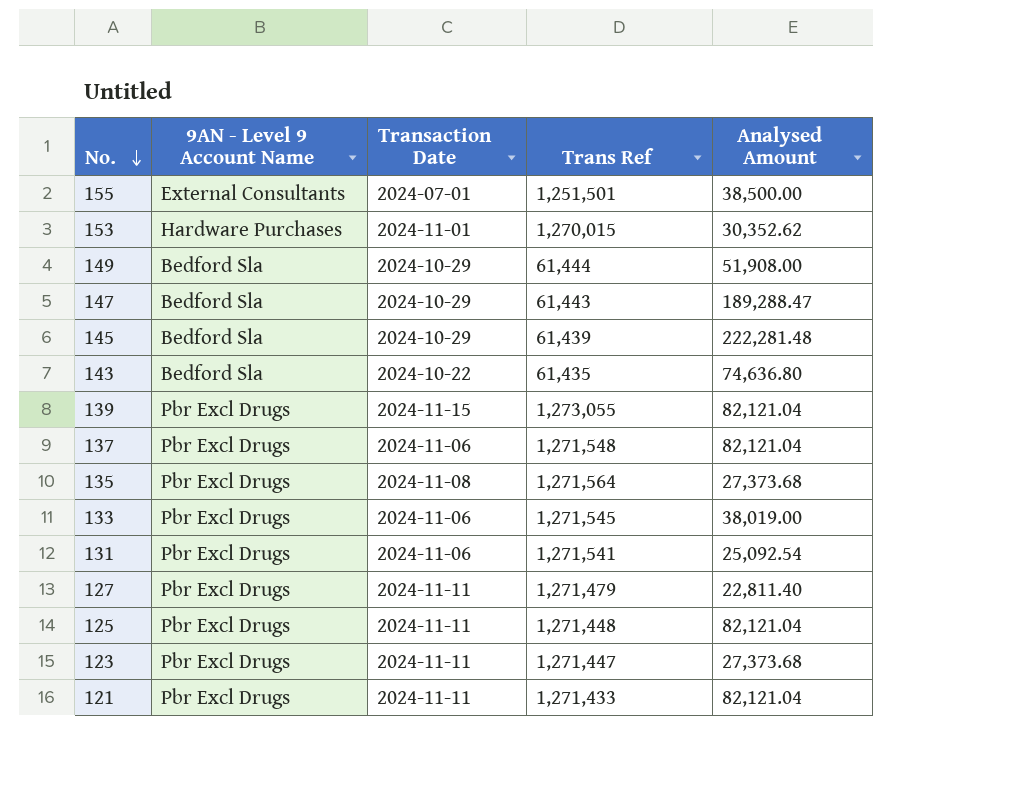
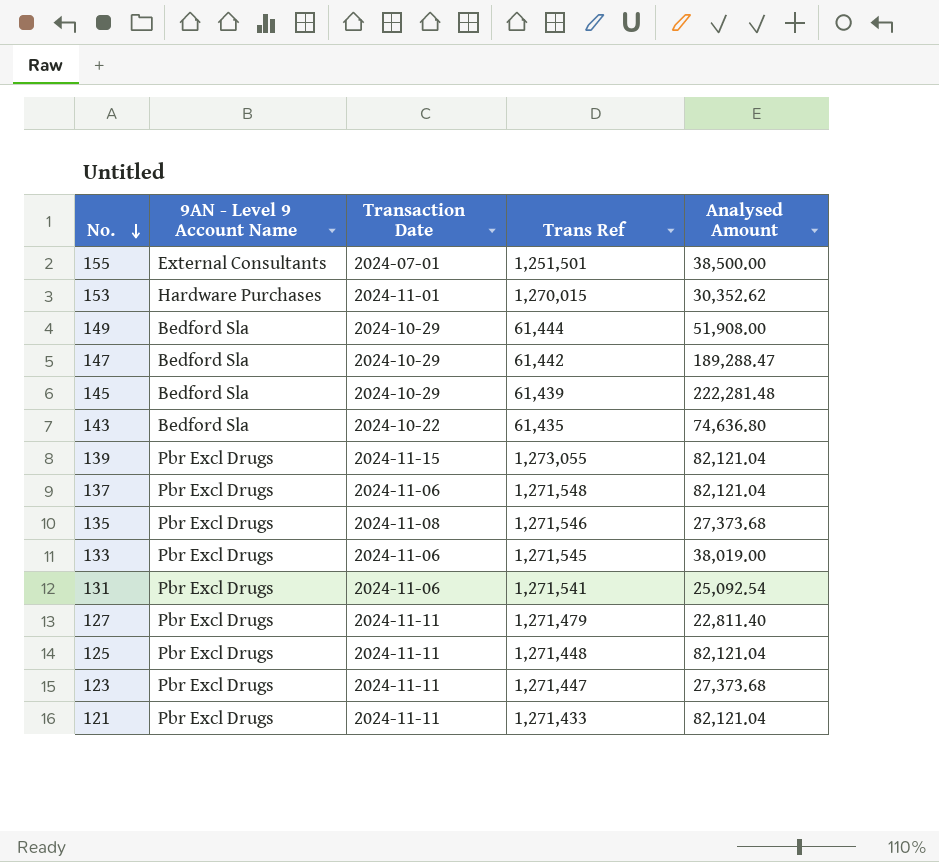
147 | Trans Ref: 61,443 -> 61,442
135 | Trans Ref: 1,271,564 -> 1,271,546

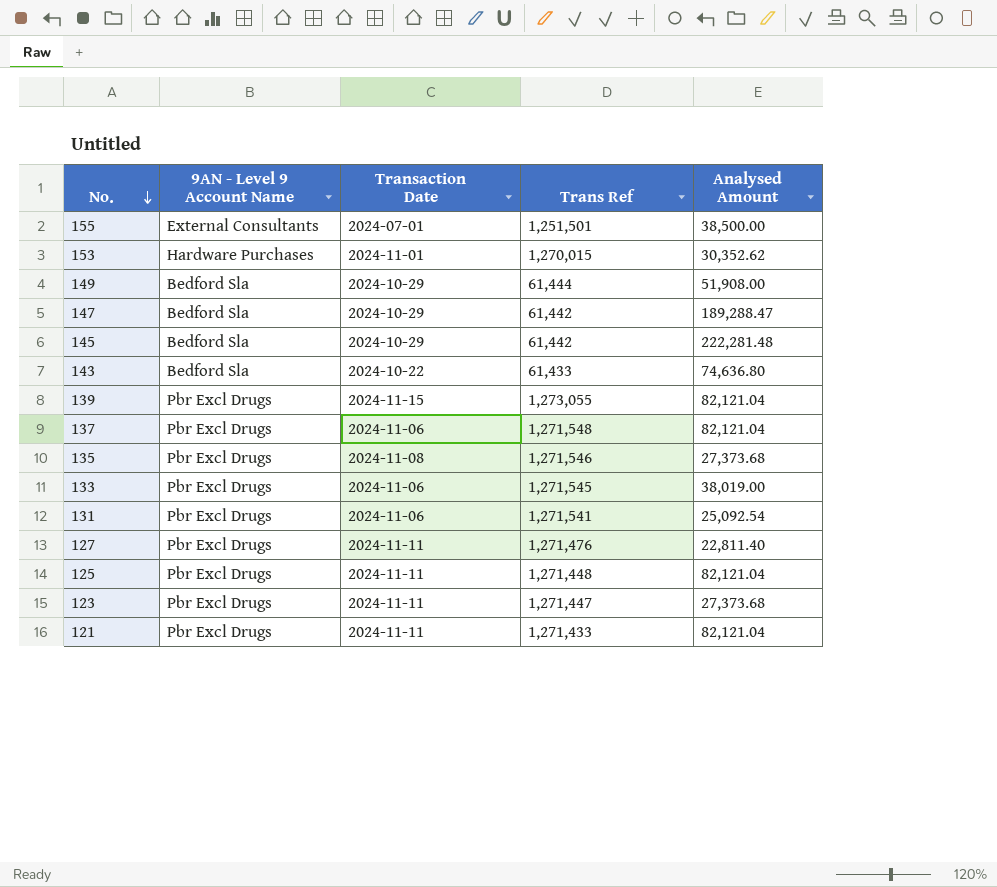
145 | Trans Ref: 61,439 -> 61,442
143 | Trans Ref: 61,435 -> 61,433
127 | Trans Ref: 1,271,479 -> 1,271,476

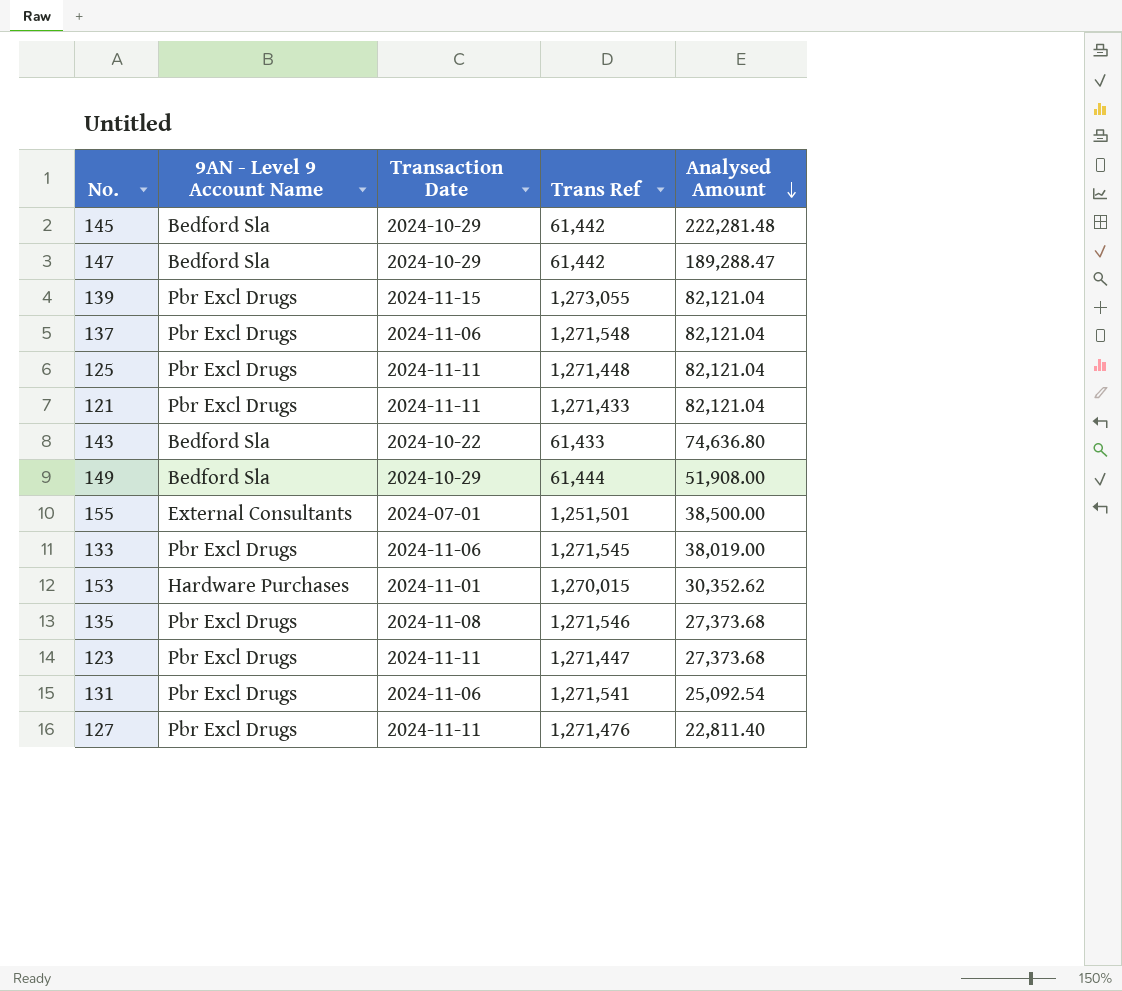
row order: No. descending -> Analysed Amount descending

